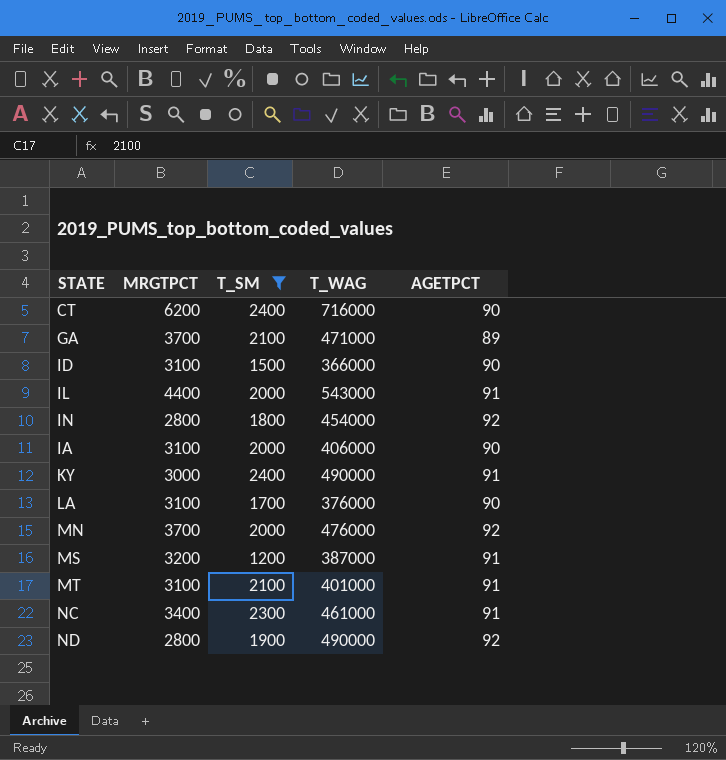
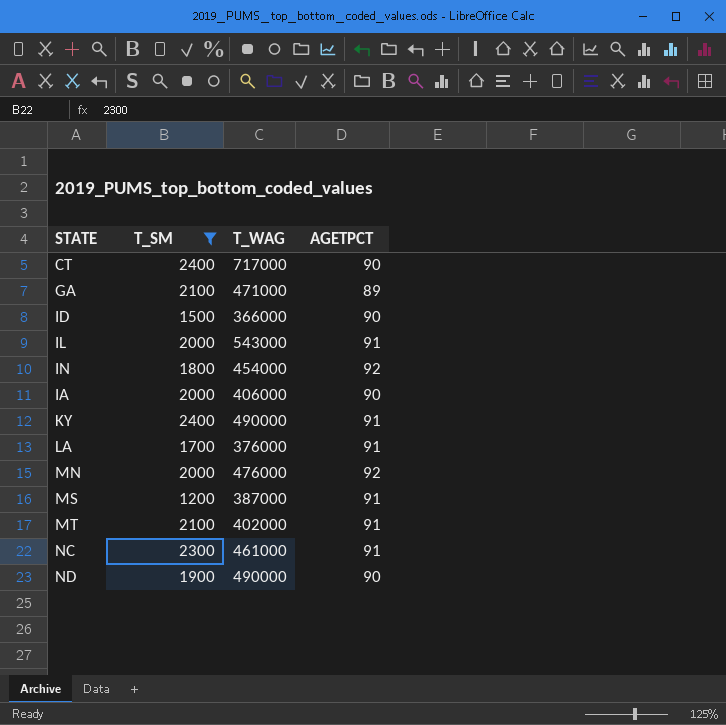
column MRGTPCT | position: 2 -> none
CT | T_WAG: 716000 -> 717000
LA | AGETPCT: 90 -> 91
MT | T_WAG: 401000 -> 402000
ND | AGETPCT: 92 -> 90

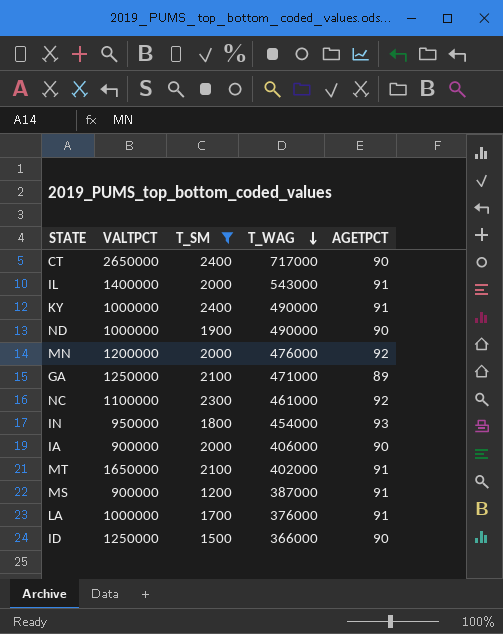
row order: none -> T_WAG descending
column VALTPCT | position: none -> 2
NC | AGETPCT: 91 -> 92
IN | AGETPCT: 92 -> 93

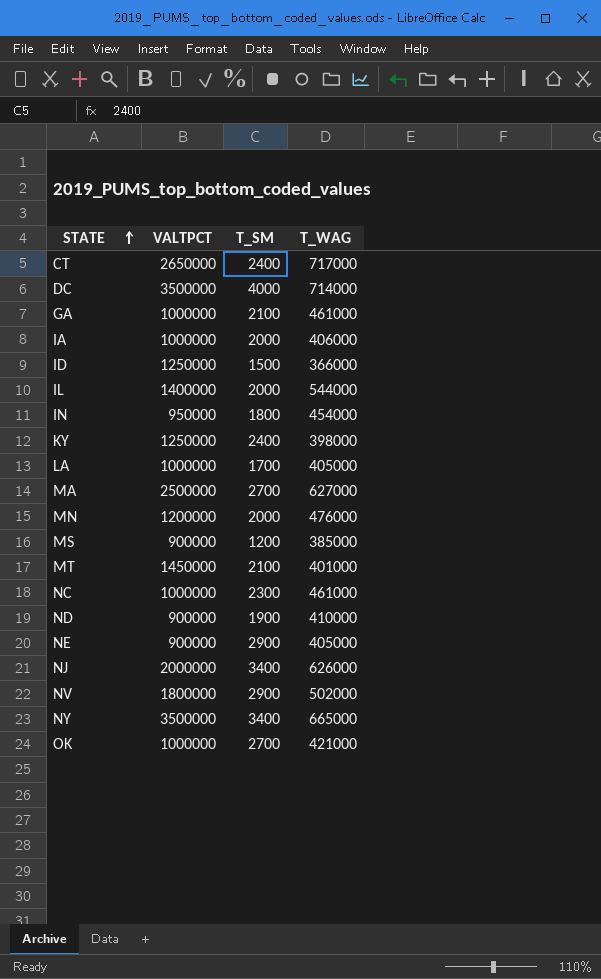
filter: T_SM <= 2400 -> none
row order: T_WAG descending -> STATE ascending
column AGETPCT | position: 5 -> none
GA | VALTPCT: 1250000 -> 1000000
GA | T_WAG: 471000 -> 461000
IA | VALTPCT: 900000 -> 1000000
IL | T_WAG: 543000 -> 544000
KY | VALTPCT: 1000000 -> 1250000
KY | T_WAG: 490000 -> 398000
LA | T_WAG: 376000 -> 405000
MS | T_WAG: 387000 -> 385000
MT | VALTPCT: 1650000 -> 1450000
MT | T_WAG: 402000 -> 401000
NC | VALTPCT: 1100000 -> 1000000
ND | VALTPCT: 1000000 -> 900000
ND | T_WAG: 490000 -> 410000

